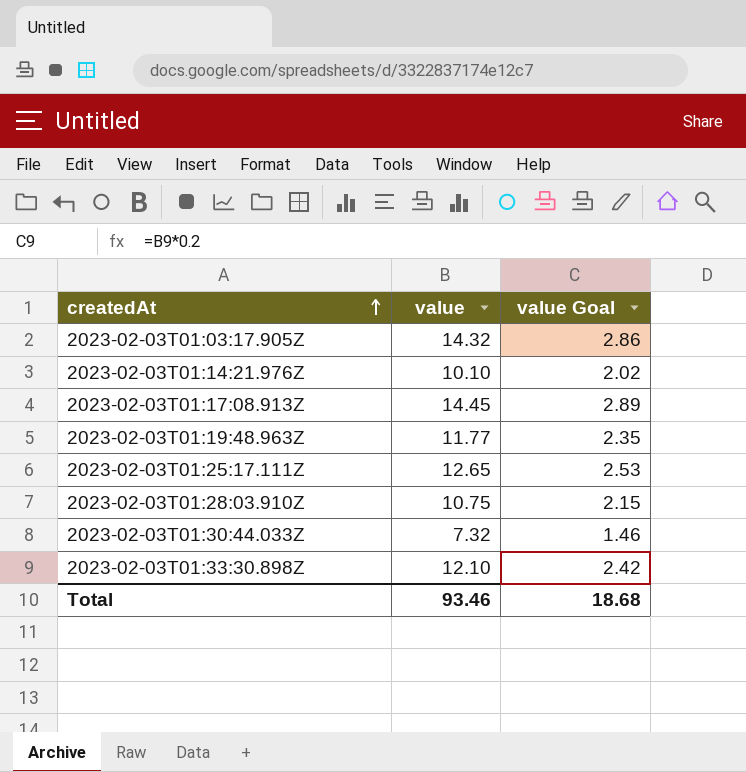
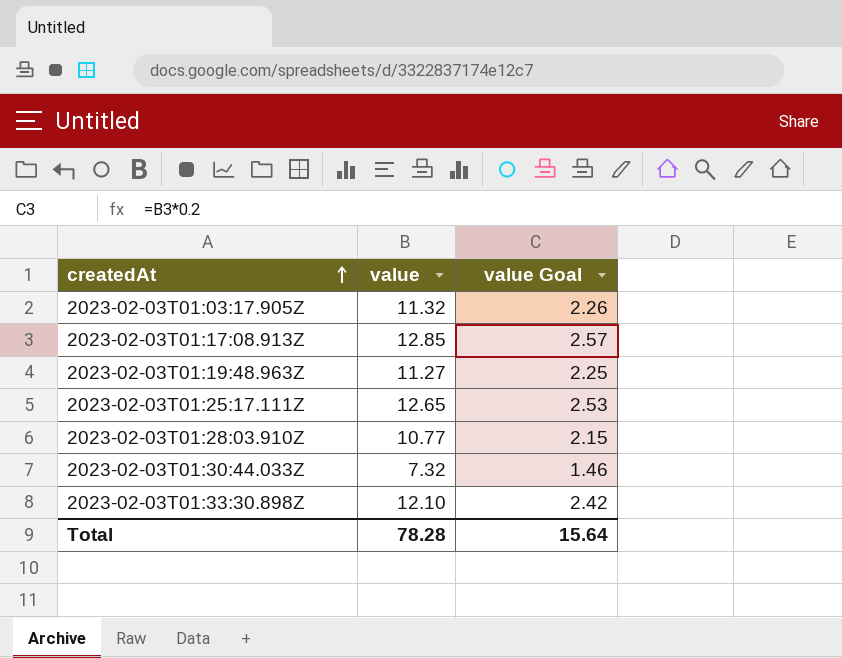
row 2023-02-03T01:14:21.976Z: 10.10 | 2.02 -> none
2023-02-03T01:03:17.905Z | value: 14.32 -> 11.32
2023-02-03T01:03:17.905Z | value Goal: 2.86 -> 2.26
2023-02-03T01:17:08.913Z | value: 14.45 -> 12.85
2023-02-03T01:17:08.913Z | value Goal: 2.89 -> 2.57
2023-02-03T01:19:48.963Z | value: 11.77 -> 11.27
2023-02-03T01:19:48.963Z | value Goal: 2.35 -> 2.25
2023-02-03T01:28:03.910Z | value: 10.75 -> 10.77
Total | value: 93.46 -> 78.28
Total | value Goal: 18.68 -> 15.64

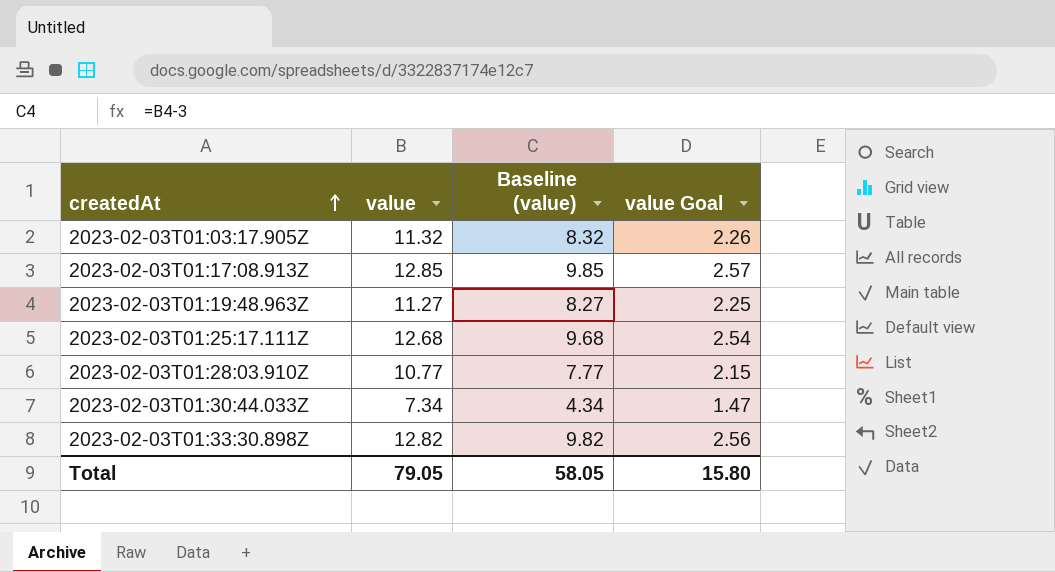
column Baseline (value) | formula: none -> [value] - 3
2023-02-03T01:25:17.111Z | value: 12.65 -> 12.68
2023-02-03T01:25:17.111Z | value Goal: 2.53 -> 2.54
2023-02-03T01:30:44.033Z | value: 7.32 -> 7.34
2023-02-03T01:30:44.033Z | value Goal: 1.46 -> 1.47
2023-02-03T01:33:30.898Z | value: 12.10 -> 12.82
2023-02-03T01:33:30.898Z | value Goal: 2.42 -> 2.56
Total | value: 78.28 -> 79.05
Total | value Goal: 15.64 -> 15.80

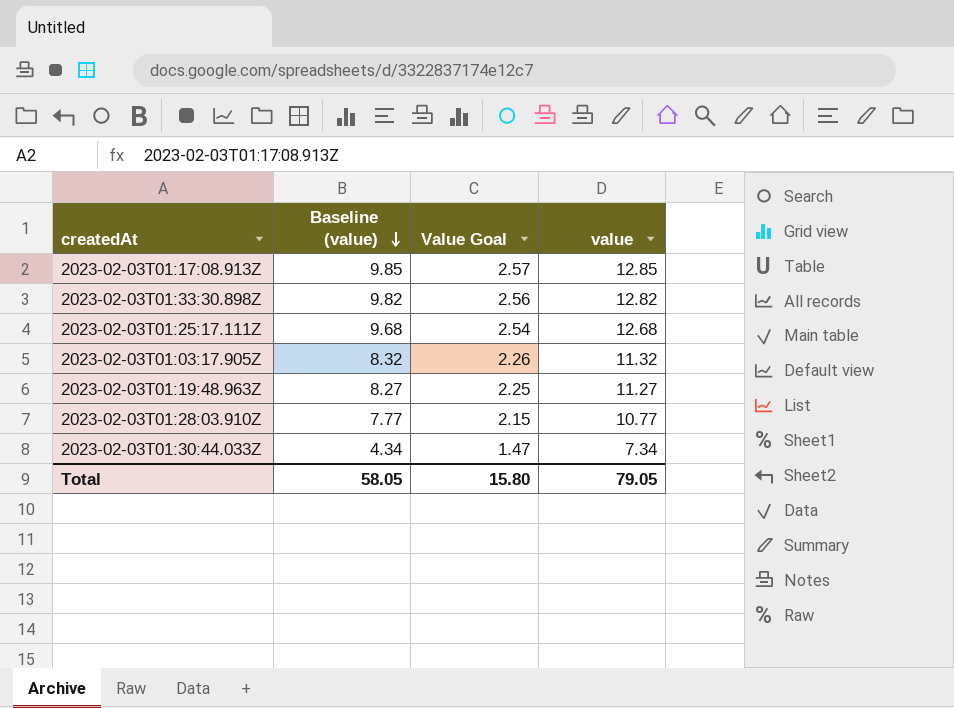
row order: createdAt ascending -> Baseline (value) descending
column name: value Goal -> Value Goal
column value | position: 2 -> 4

